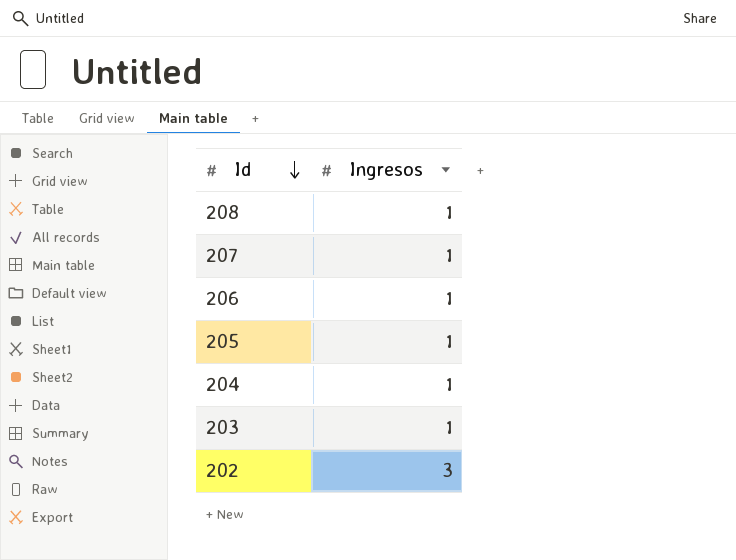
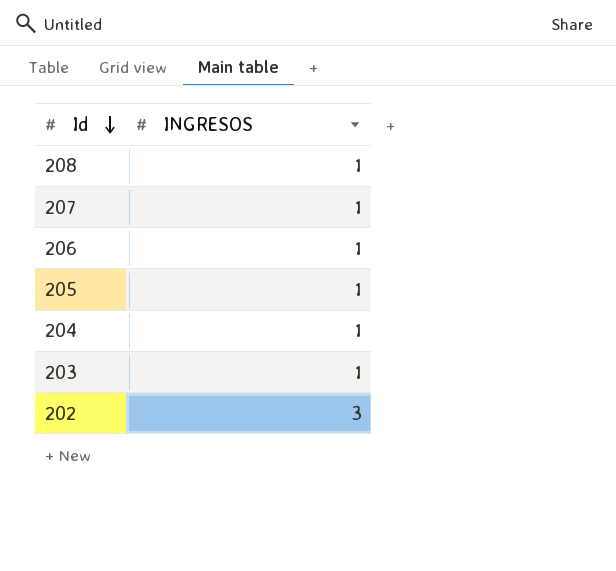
column name: Ingresos -> INGRESOS

